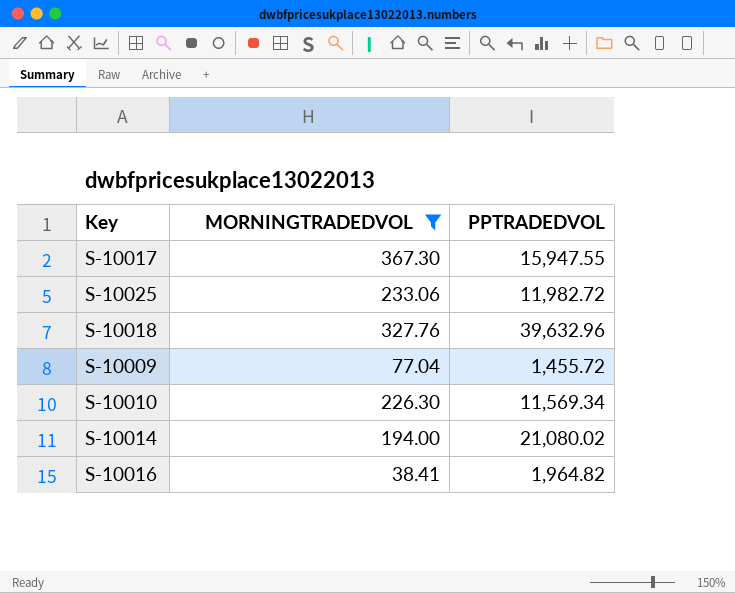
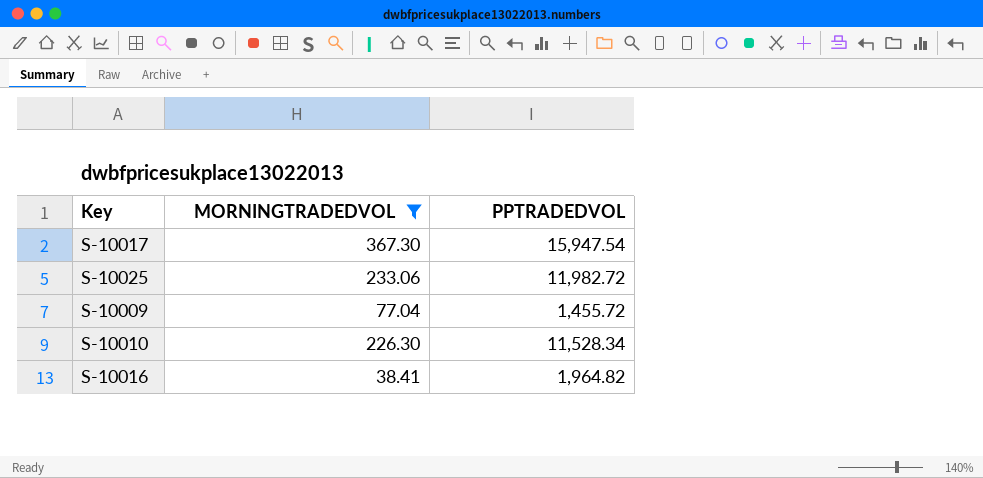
row S-10018: 327.76 | 39,632.96 -> none
row S-10014: 194.00 | 21,080.02 -> none
S-10017 | PPTRADEDVOL: 15,947.55 -> 15,947.54
S-10010 | PPTRADEDVOL: 11,569.34 -> 11,528.34

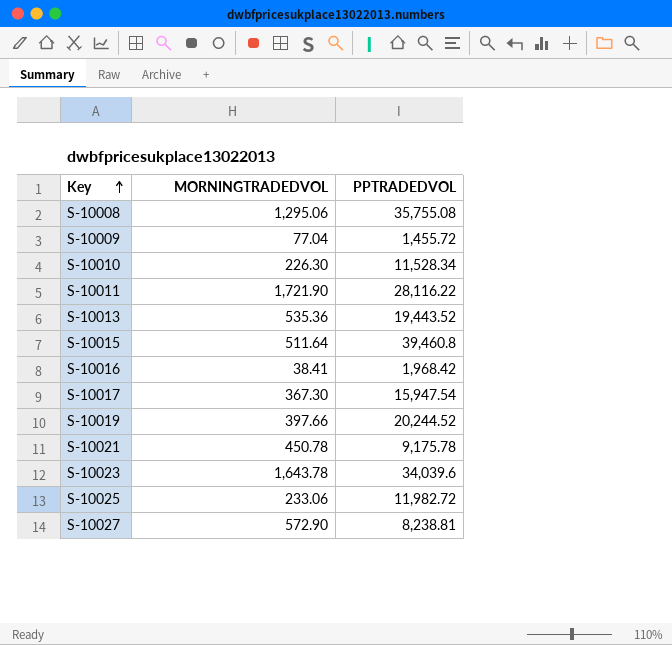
filter: MORNINGTRADEDVOL <= 367.30 -> none
row order: none -> Key ascending
S-10016 | PPTRADEDVOL: 1,964.82 -> 1,968.42

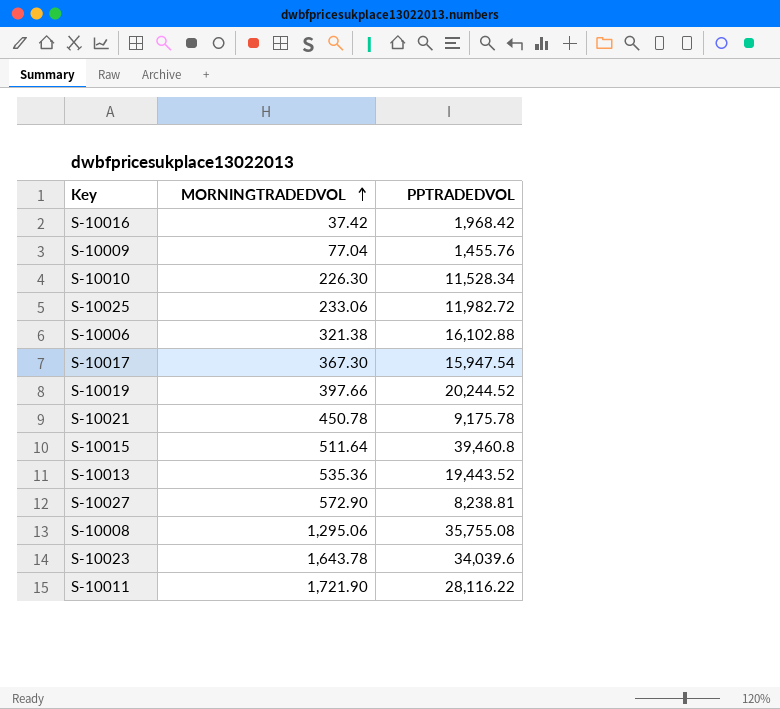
row order: Key ascending -> MORNINGTRADEDVOL ascending
S-10016 | MORNINGTRADEDVOL: 38.41 -> 37.42
S-10009 | PPTRADEDVOL: 1,455.72 -> 1,455.76
row S-10006: none -> 321.38 | 16,102.88

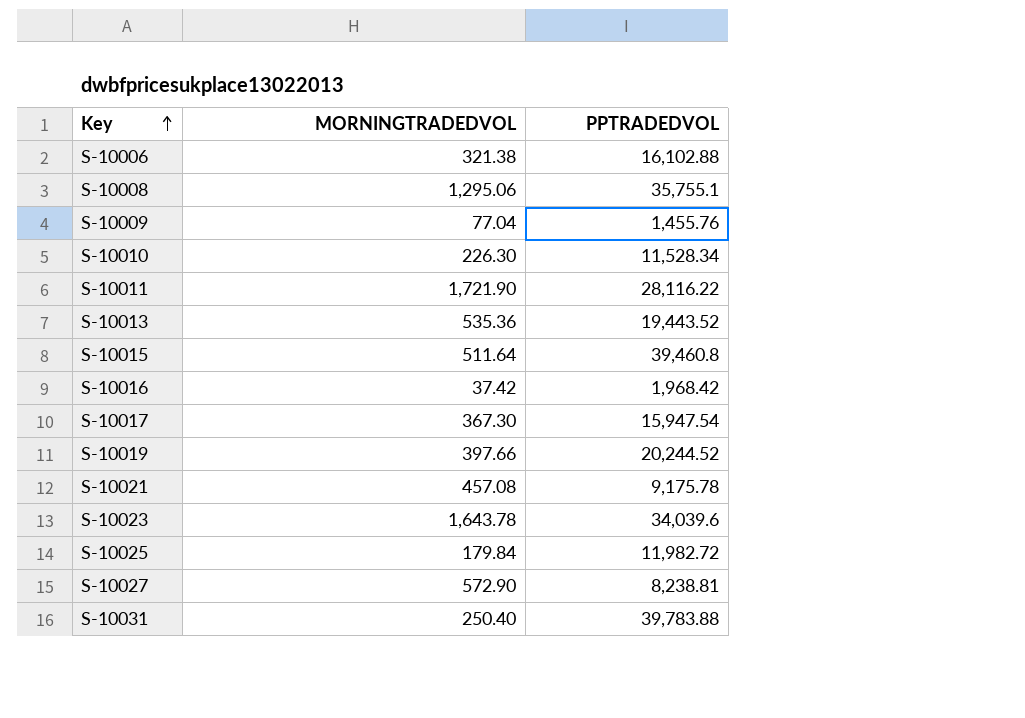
row order: MORNINGTRADEDVOL ascending -> Key ascending
S-10008 | PPTRADEDVOL: 35,755.08 -> 35,755.1
S-10021 | MORNINGTRADEDVOL: 450.78 -> 457.08
S-10025 | MORNINGTRADEDVOL: 233.06 -> 179.84
row S-10031: none -> 250.40 | 39,783.88

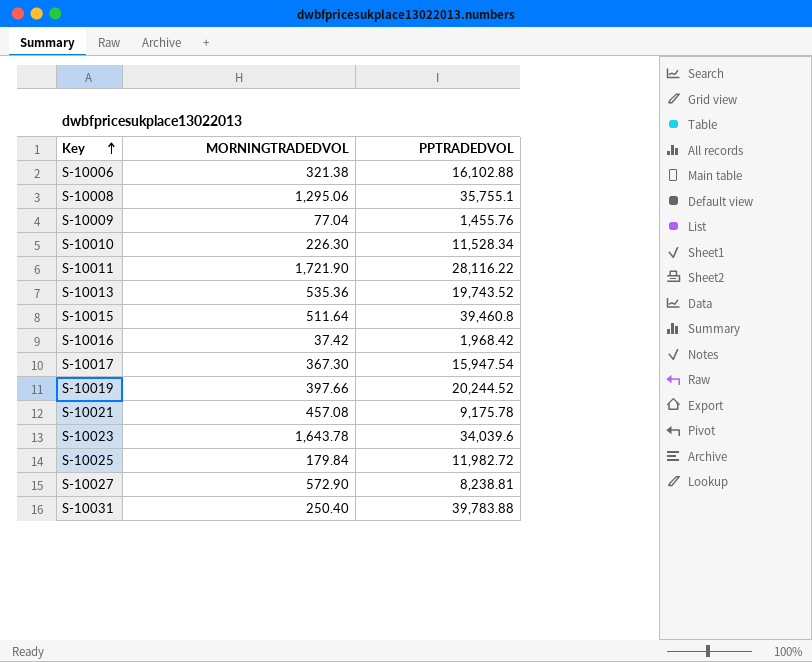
S-10013 | PPTRADEDVOL: 19,443.52 -> 19,743.52

